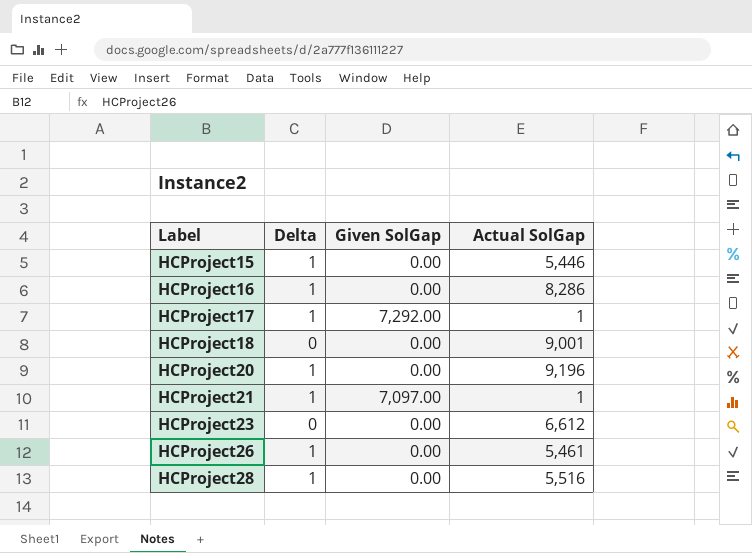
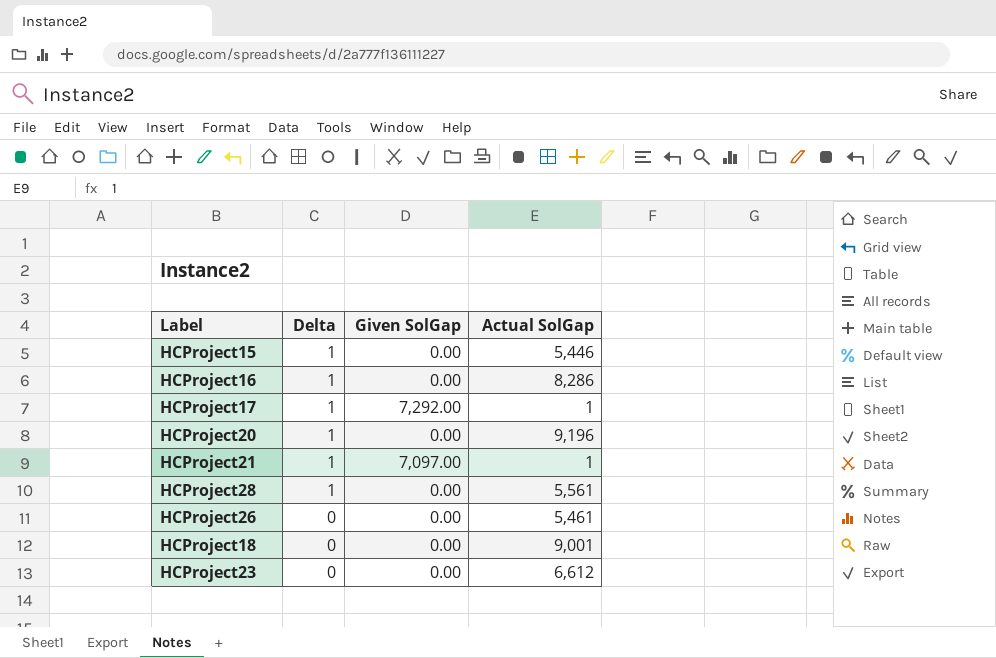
row order: Label ascending -> Delta descending
HCProject28 | Actual SolGap: 5,516 -> 5,561
HCProject26 | Delta: 1 -> 0

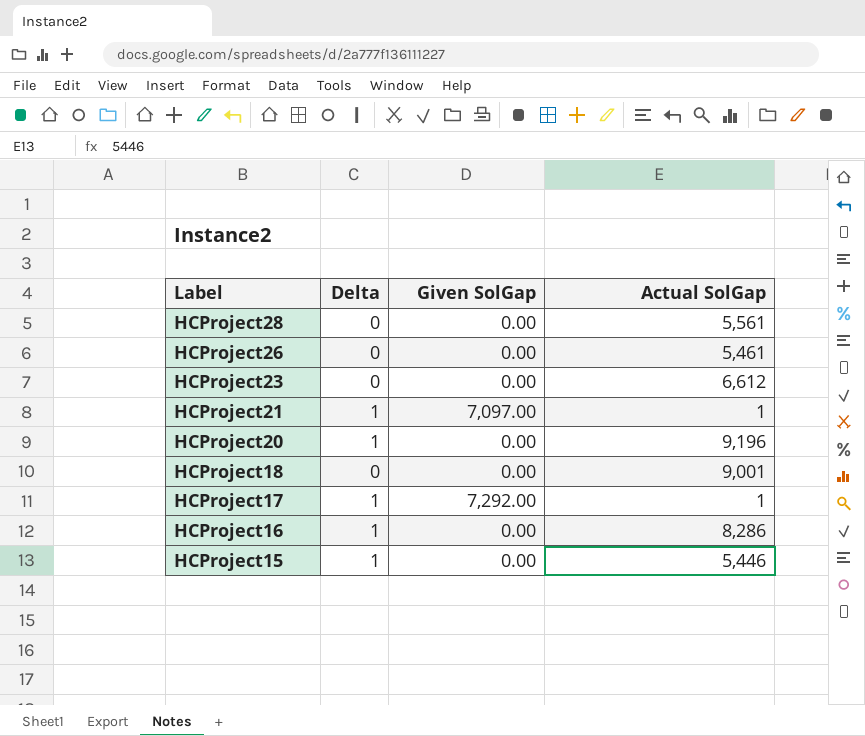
row order: Delta descending -> Label descending
HCProject28 | Delta: 1 -> 0

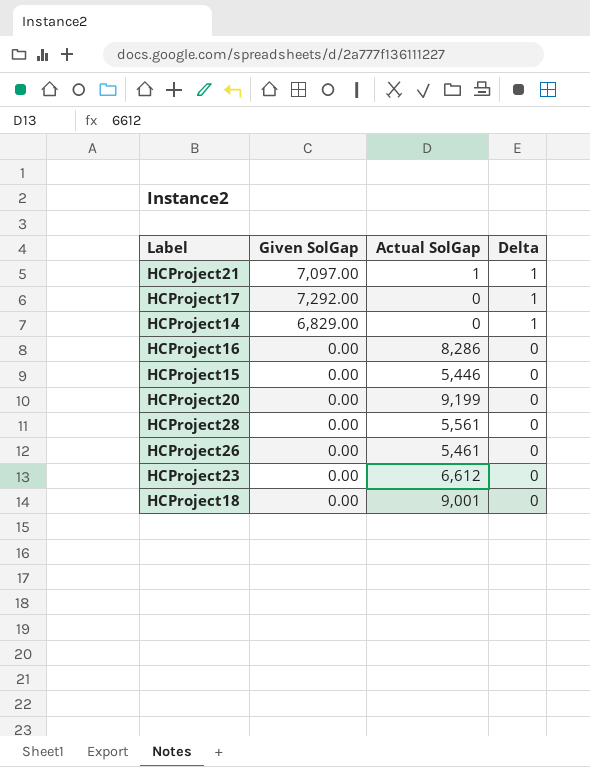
row order: Label descending -> Delta descending
column Delta | position: 2 -> 4
HCProject17 | Actual SolGap: 1 -> 0
row HCProject14: none -> 6,829.00 | 0 | 1
HCProject16 | Delta: 1 -> 0
HCProject15 | Delta: 1 -> 0
HCProject20 | Actual SolGap: 9,196 -> 9,199
HCProject20 | Delta: 1 -> 0

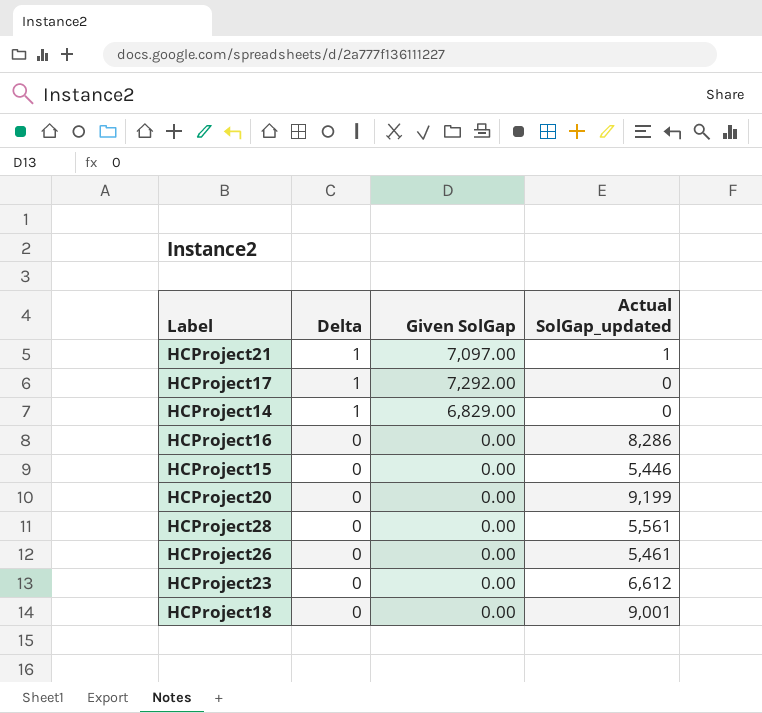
column Delta | position: 4 -> 2
column name: Actual SolGap -> Actual SolGap_updated

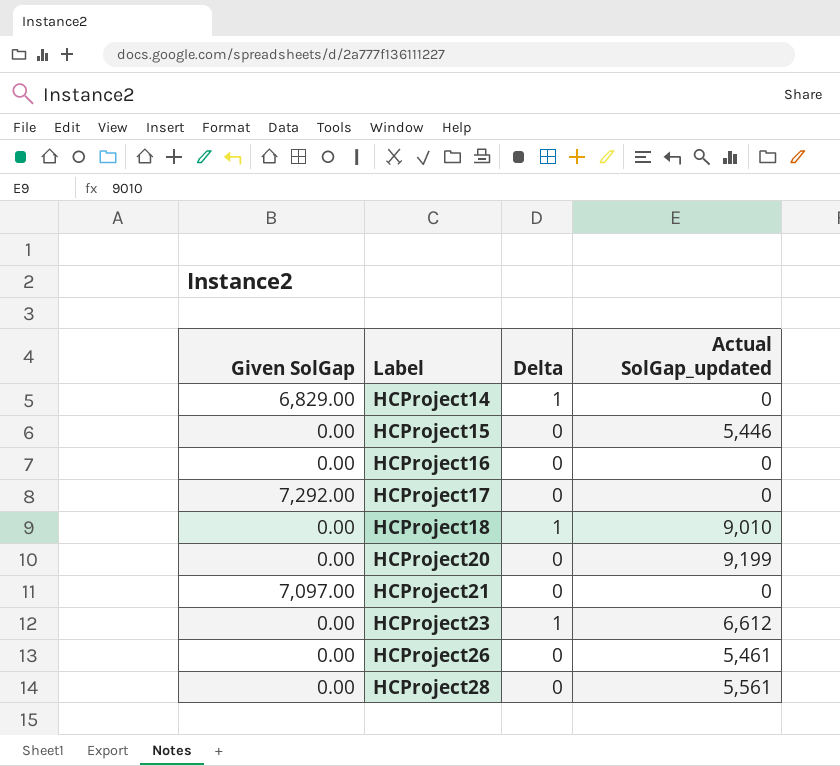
row order: Delta descending -> Label ascending
column Given SolGap | position: 3 -> 1
HCProject16 | Actual SolGap_updated: 8,286 -> 0
HCProject17 | Delta: 1 -> 0
HCProject18 | Delta: 0 -> 1
HCProject18 | Actual SolGap_updated: 9,001 -> 9,010
HCProject21 | Delta: 1 -> 0
HCProject21 | Actual SolGap_updated: 1 -> 0
HCProject23 | Delta: 0 -> 1

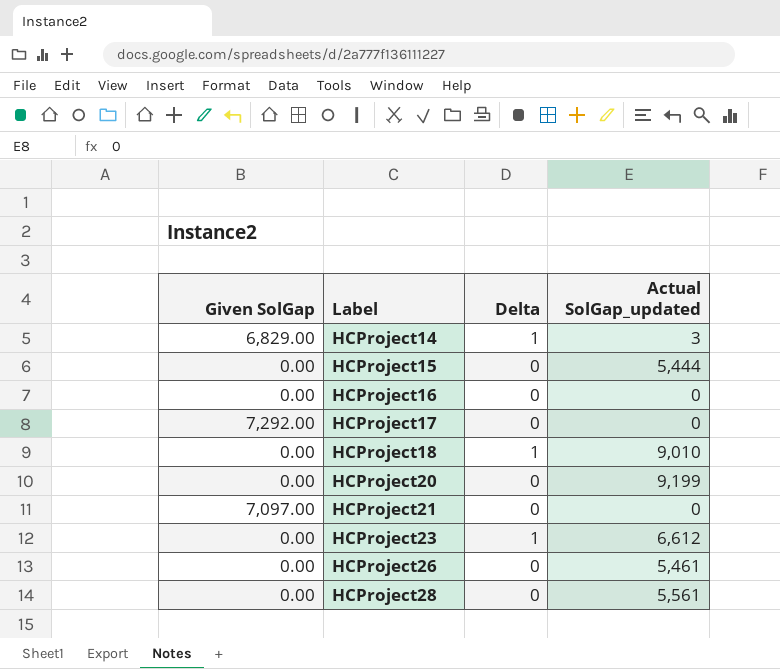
HCProject14 | Actual SolGap_updated: 0 -> 3
HCProject15 | Actual SolGap_updated: 5,446 -> 5,444

